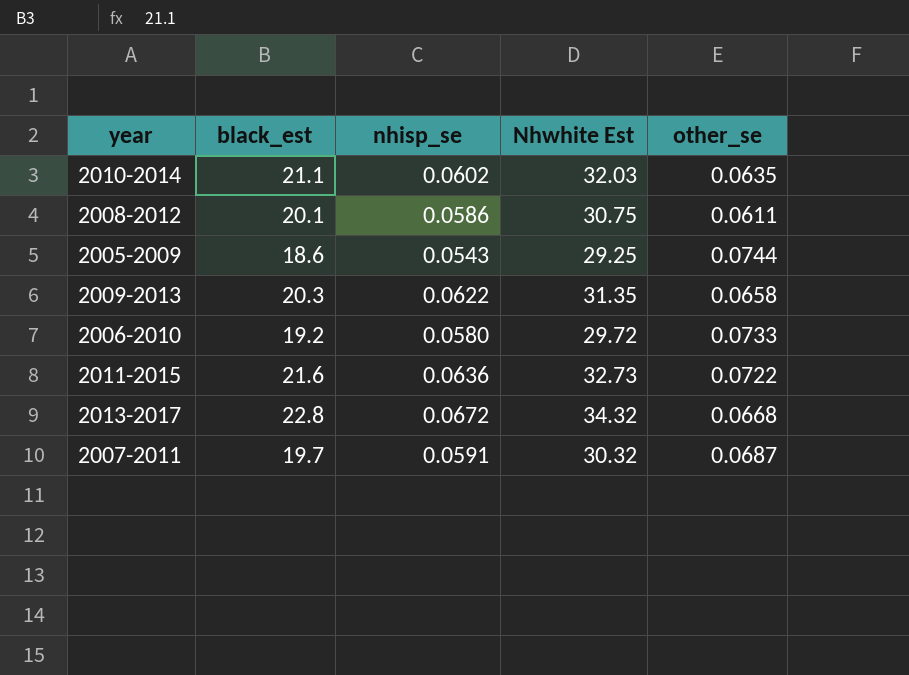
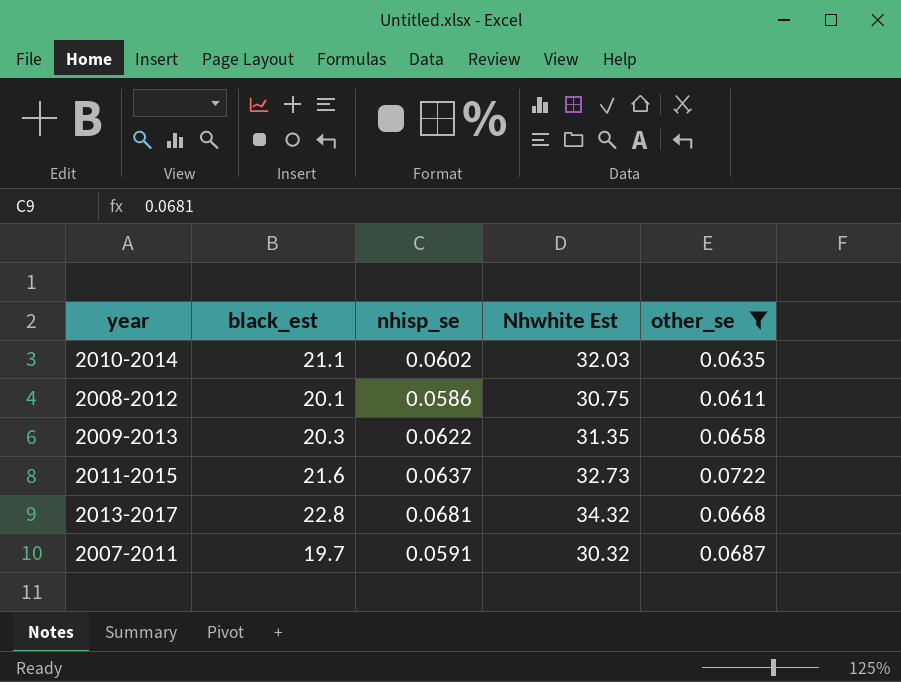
filter: none -> other_se <= 0.0722
2011-2015 | nhisp_se: 0.0636 -> 0.0637
2013-2017 | nhisp_se: 0.0672 -> 0.0681

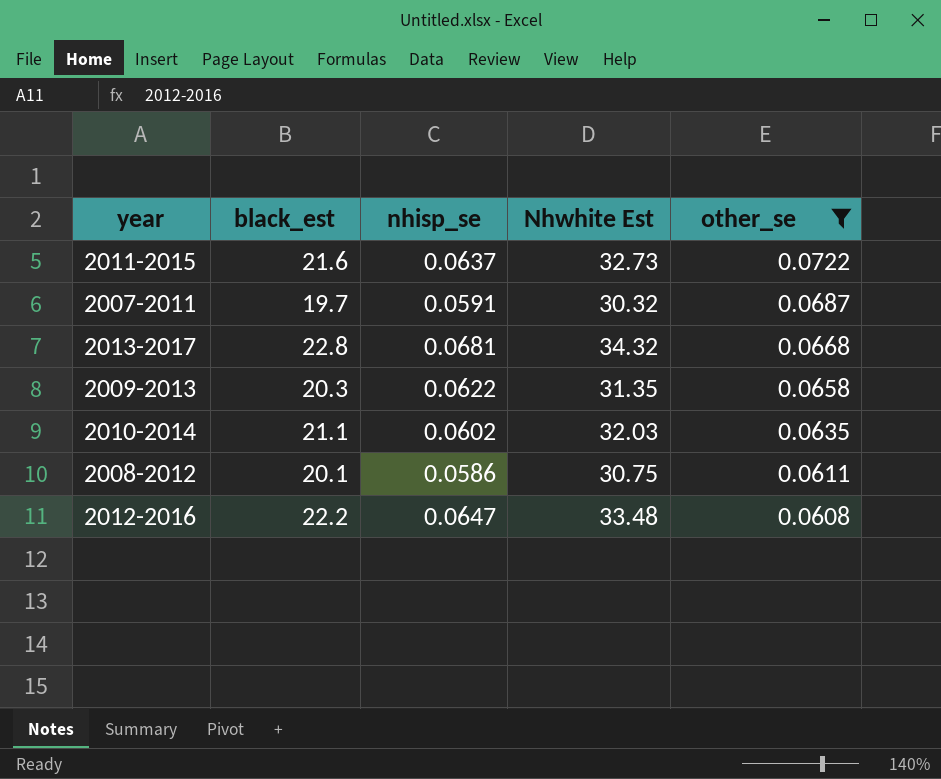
row order: none -> other_se descending
row 2012-2016: none -> 22.2 | 0.0647 | 33.48 | 0.0608

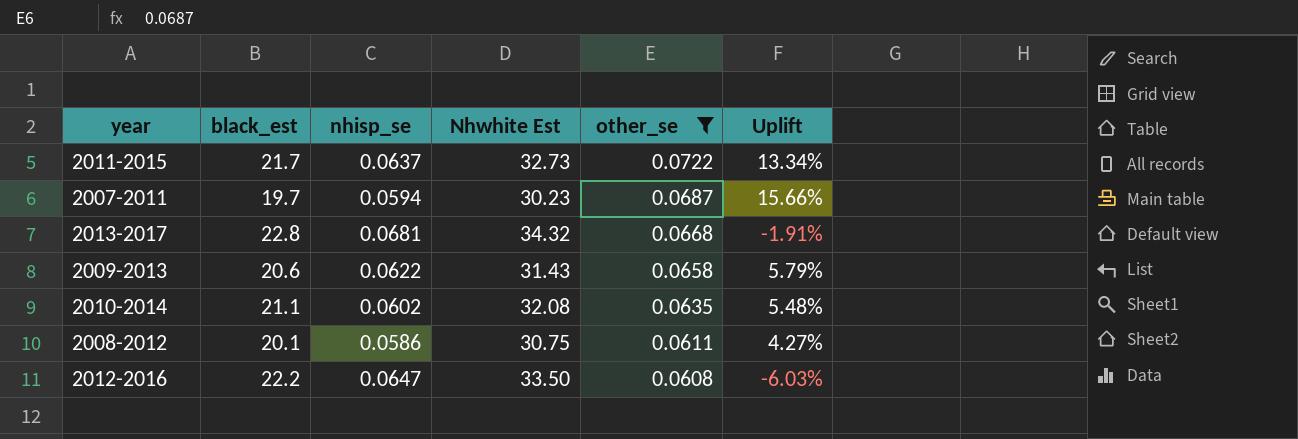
column Uplift | formula: none -> ([other_se] - [nhisp_se]) / [nhisp_se]
2011-2015 | black_est: 21.6 -> 21.7
2007-2011 | nhisp_se: 0.0591 -> 0.0594
2007-2011 | Nhwhite Est: 30.32 -> 30.23
2009-2013 | black_est: 20.3 -> 20.6
2009-2013 | Nhwhite Est: 31.35 -> 31.43
2010-2014 | Nhwhite Est: 32.03 -> 32.08
2012-2016 | Nhwhite Est: 33.48 -> 33.50

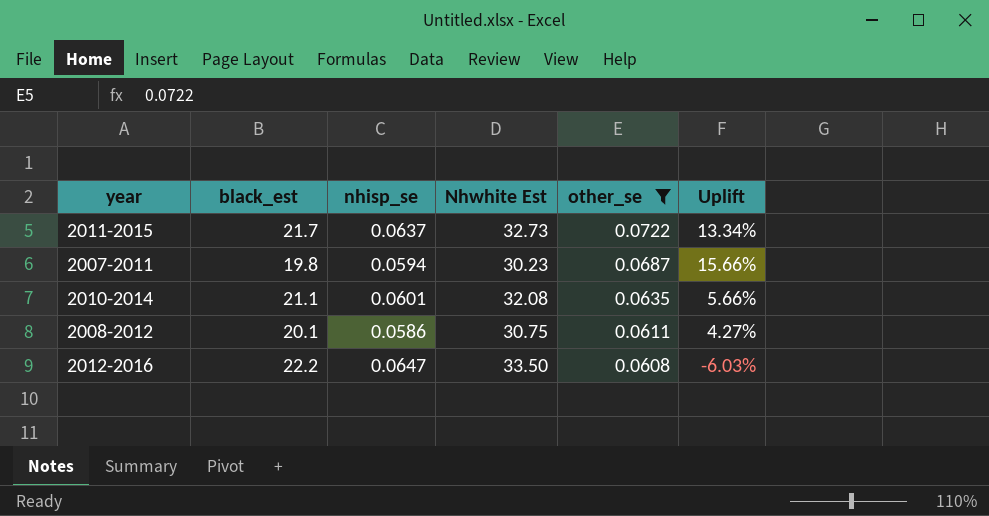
row 2013-2017: 22.8 | 0.0681 | 34.32 | 0.0668 | -1.91% -> none
row 2009-2013: 20.6 | 0.0622 | 31.43 | 0.0658 | 5.79% -> none
2007-2011 | black_est: 19.7 -> 19.8
2010-2014 | nhisp_se: 0.0602 -> 0.0601
2010-2014 | Uplift: 5.48% -> 5.66%

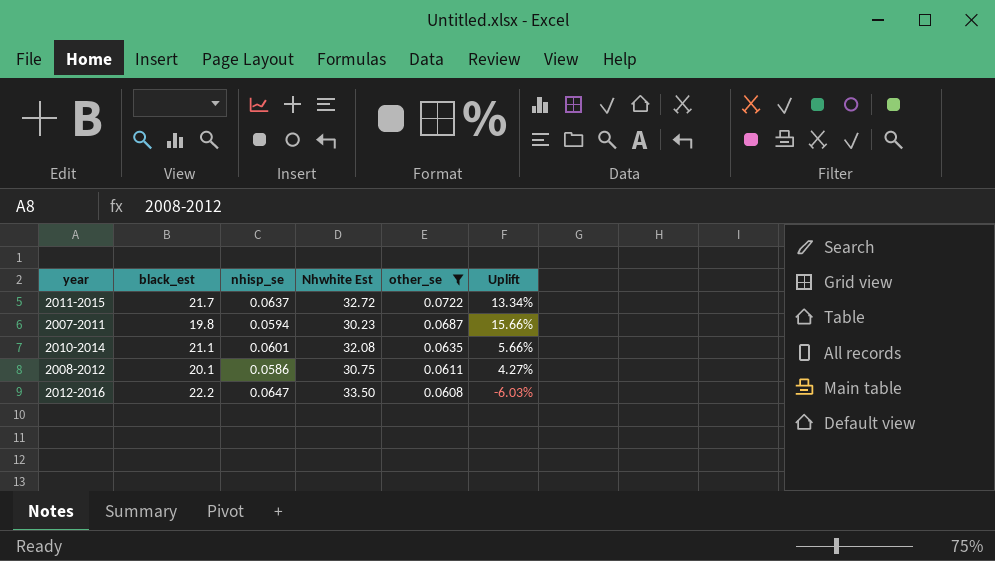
2011-2015 | Nhwhite Est: 32.73 -> 32.72

